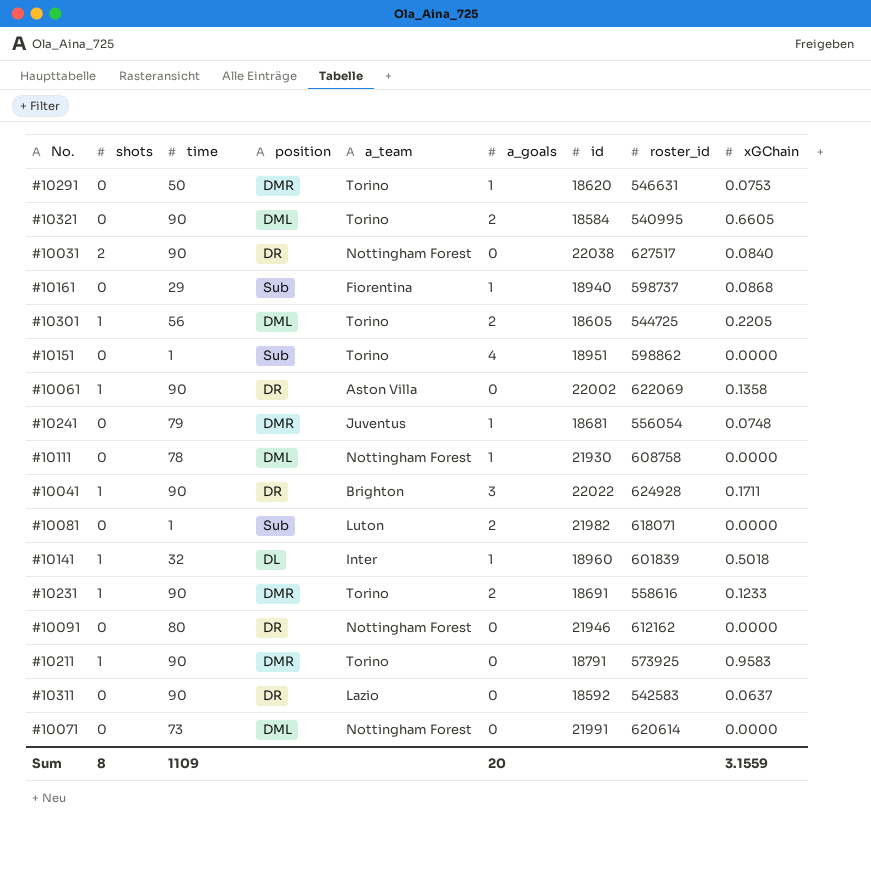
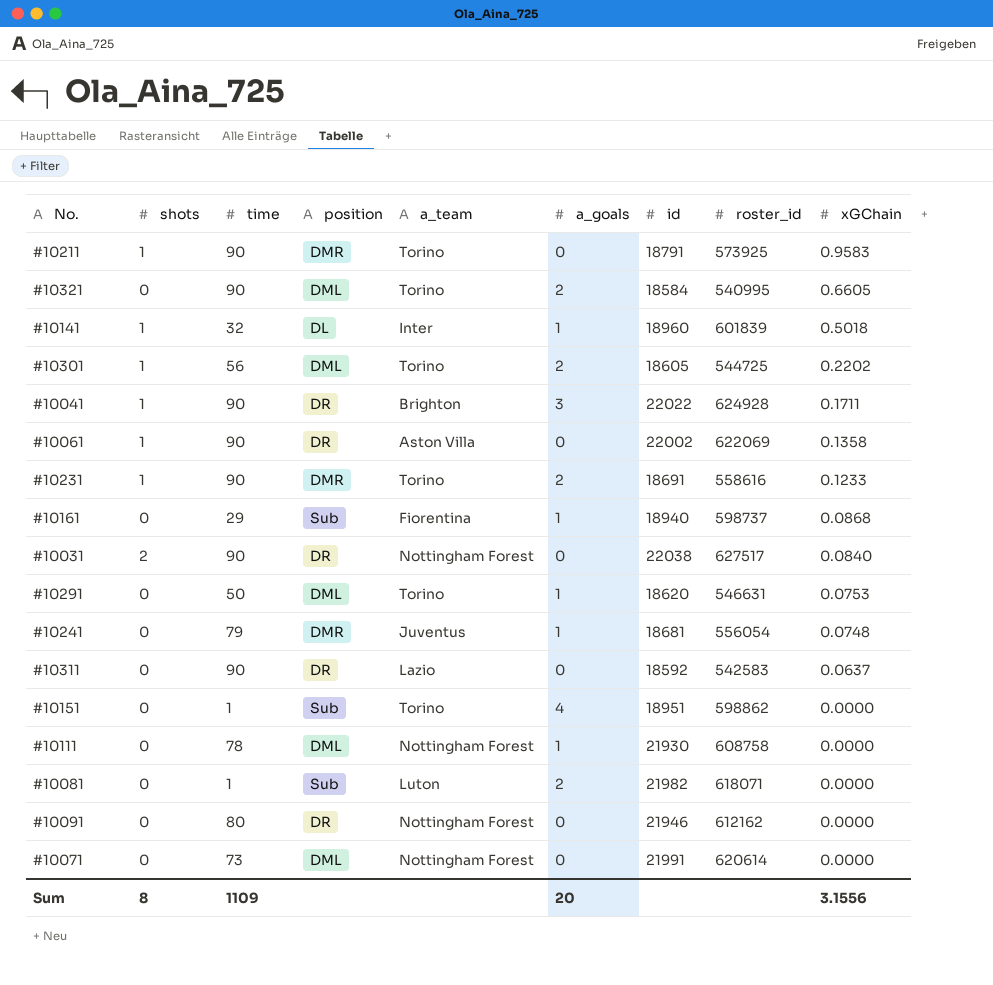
row order: none -> xGChain descending
#10301 | xGChain: 0.2205 -> 0.2202
#10291 | position: DMR -> DML
Sum | xGChain: 3.1559 -> 3.1556

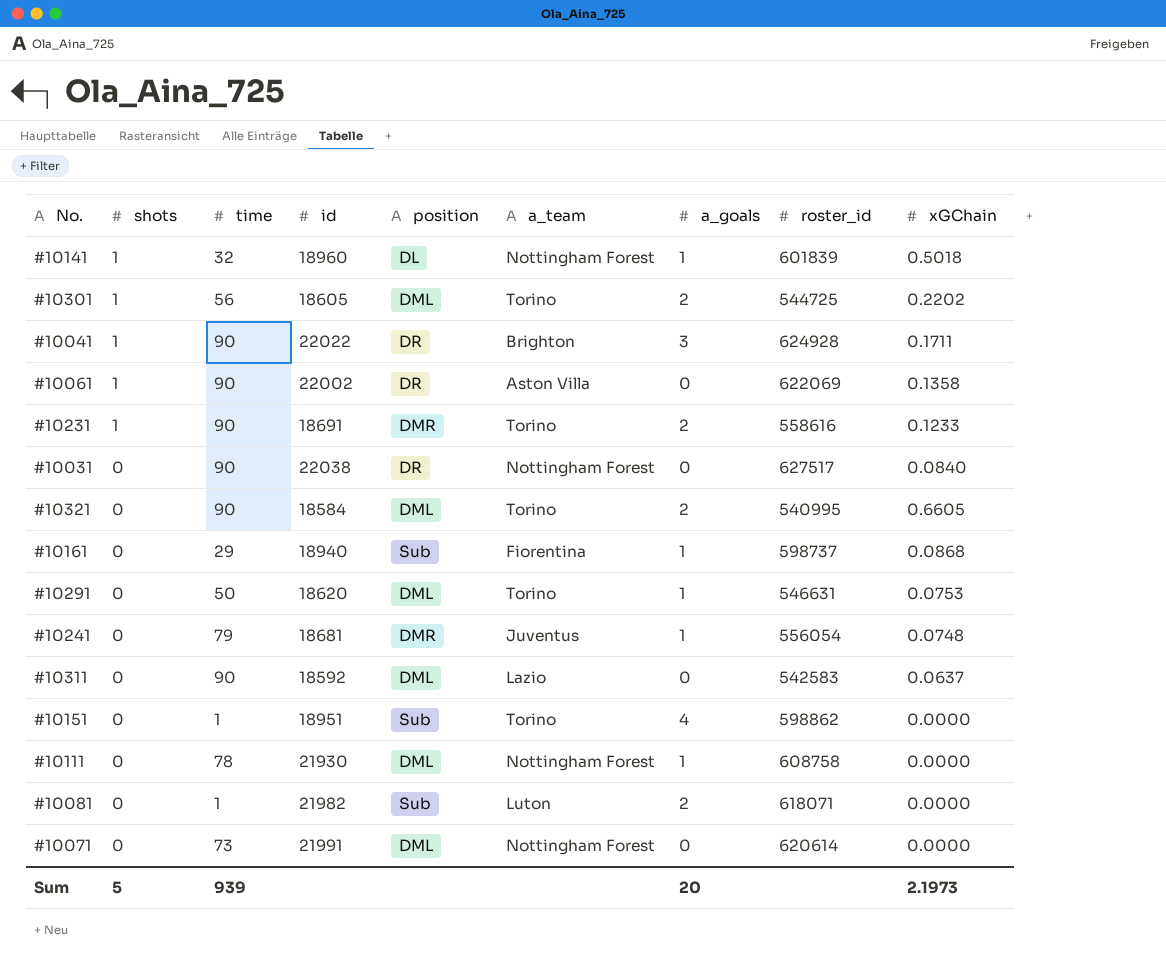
row order: xGChain descending -> shots descending
column id | position: 7 -> 4
row #10211: 1 | 90 | DMR | Torino | 0 | 18791 | 573925 | 0.9583 -> none
row #10091: 0 | 80 | DR | Nottingham Forest | 0 | 21946 | 612162 | 0.0000 -> none
#10141 | a_team: Inter -> Nottingham Forest
#10031 | shots: 2 -> 0
#10311 | position: DR -> DML
Sum | shots: 8 -> 5
Sum | time: 1109 -> 939
Sum | xGChain: 3.1556 -> 2.1973

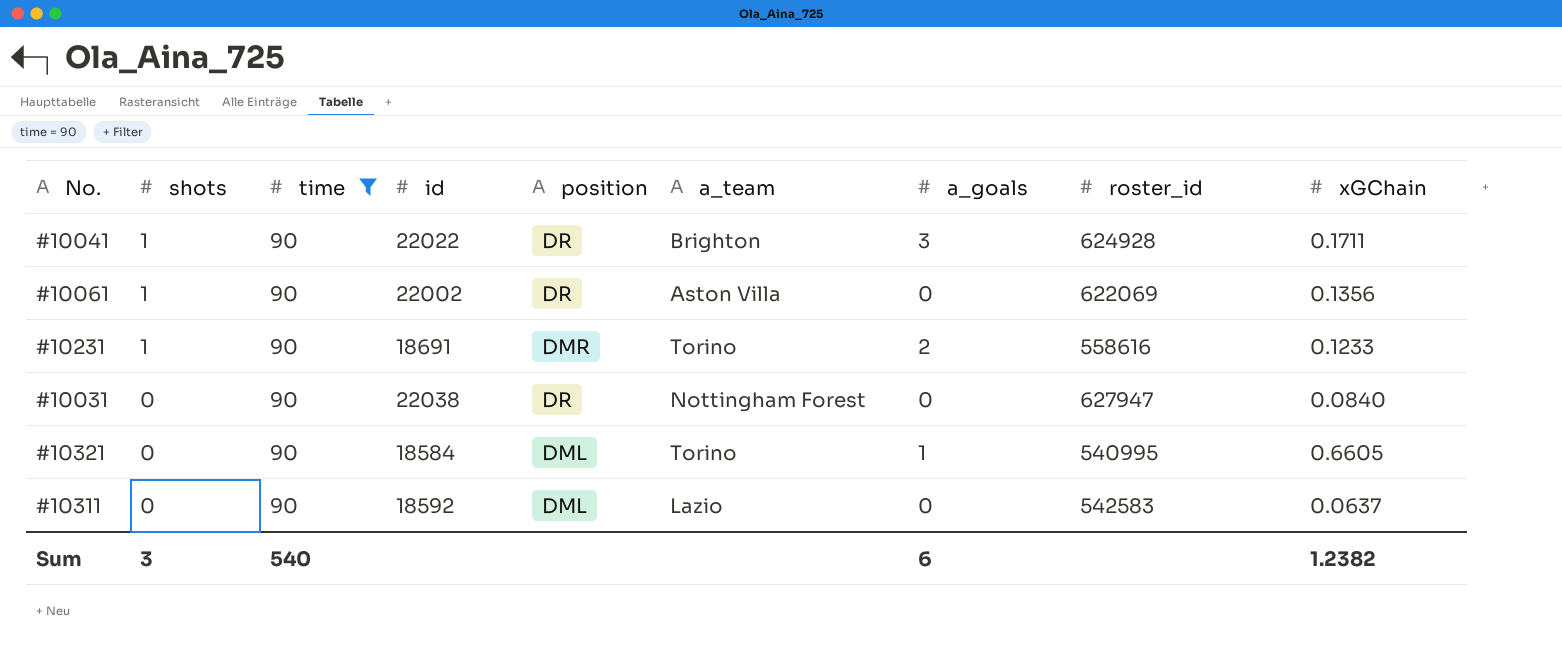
filter: none -> time = 90
#10061 | xGChain: 0.1358 -> 0.1356
#10031 | roster_id: 627517 -> 627947
#10321 | a_goals: 2 -> 1
Sum | shots: 5 -> 3
Sum | time: 939 -> 540
Sum | a_goals: 20 -> 6
Sum | xGChain: 2.1973 -> 1.2382

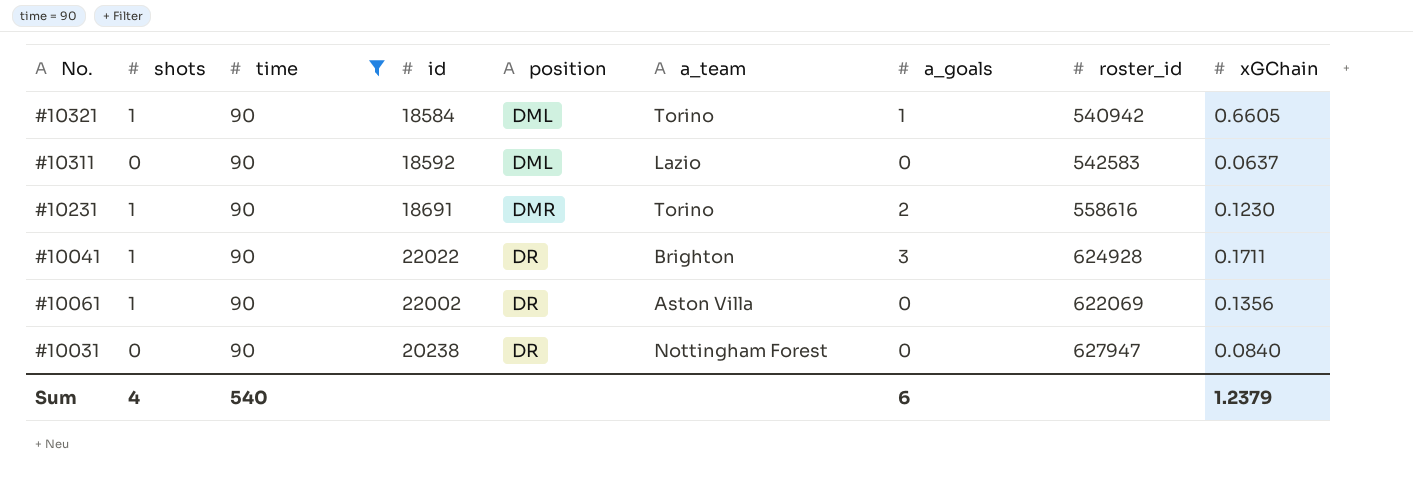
row order: shots descending -> position ascending
#10321 | shots: 0 -> 1
#10321 | roster_id: 540995 -> 540942
#10231 | xGChain: 0.1233 -> 0.1230
#10031 | id: 22038 -> 20238
Sum | shots: 3 -> 4
Sum | xGChain: 1.2382 -> 1.2379

